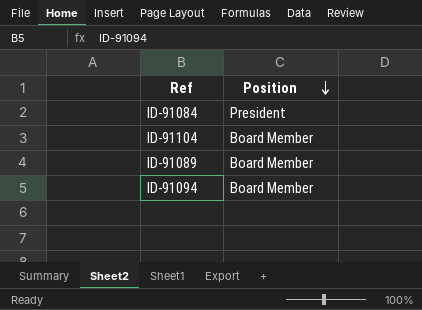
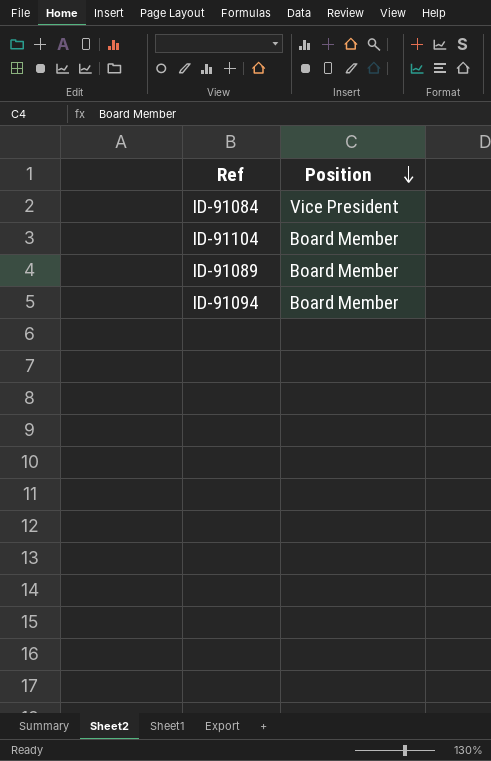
ID-91084 | Position: President -> Vice President

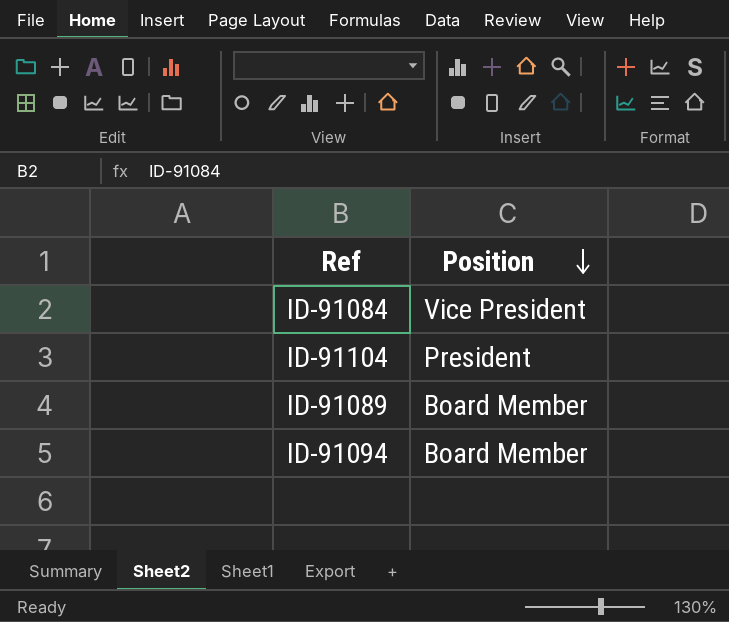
ID-91104 | Position: Board Member -> President

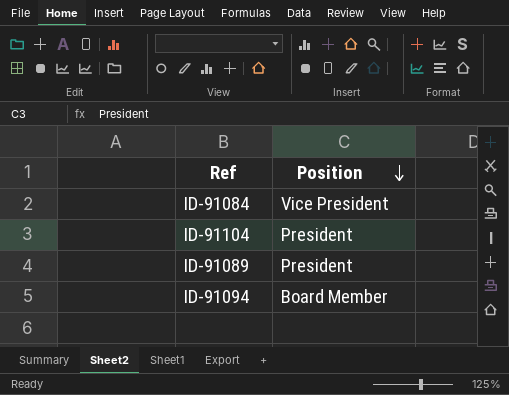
ID-91089 | Position: Board Member -> President

